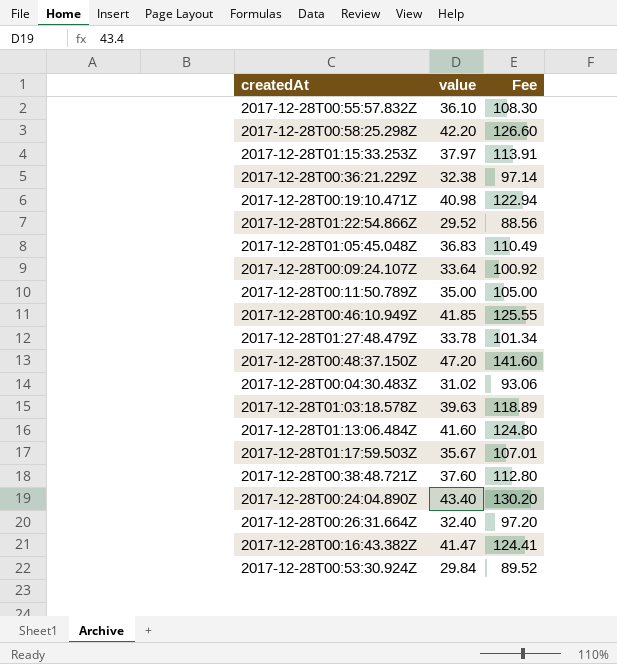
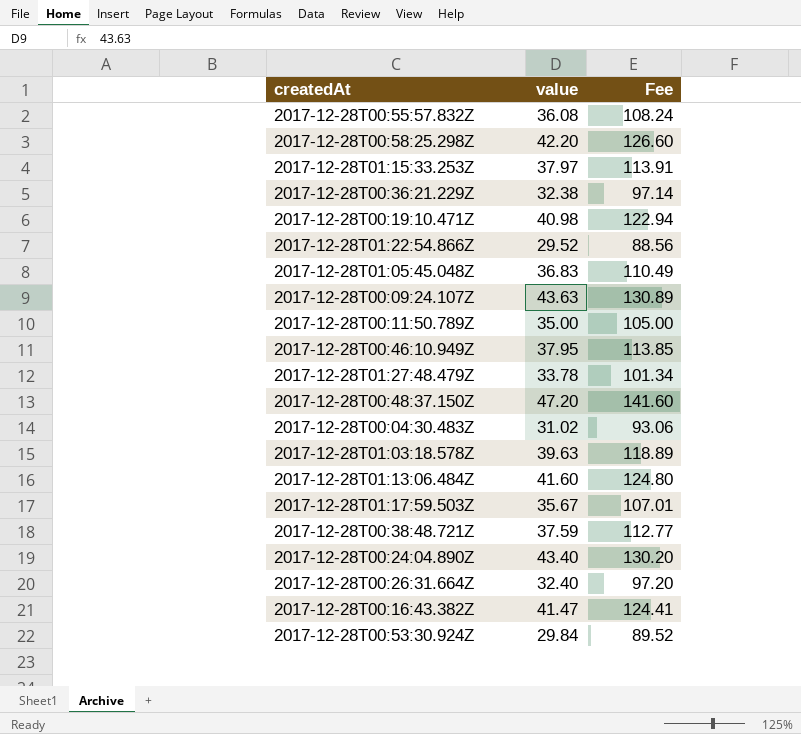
2017-12-28T00:55:57.832Z | value: 36.10 -> 36.08
2017-12-28T00:55:57.832Z | Fee: 108.30 -> 108.24
2017-12-28T00:09:24.107Z | value: 33.64 -> 43.63
2017-12-28T00:09:24.107Z | Fee: 100.92 -> 130.89
2017-12-28T00:46:10.949Z | value: 41.85 -> 37.95
2017-12-28T00:46:10.949Z | Fee: 125.55 -> 113.85
2017-12-28T00:38:48.721Z | value: 37.60 -> 37.59
2017-12-28T00:38:48.721Z | Fee: 112.80 -> 112.77

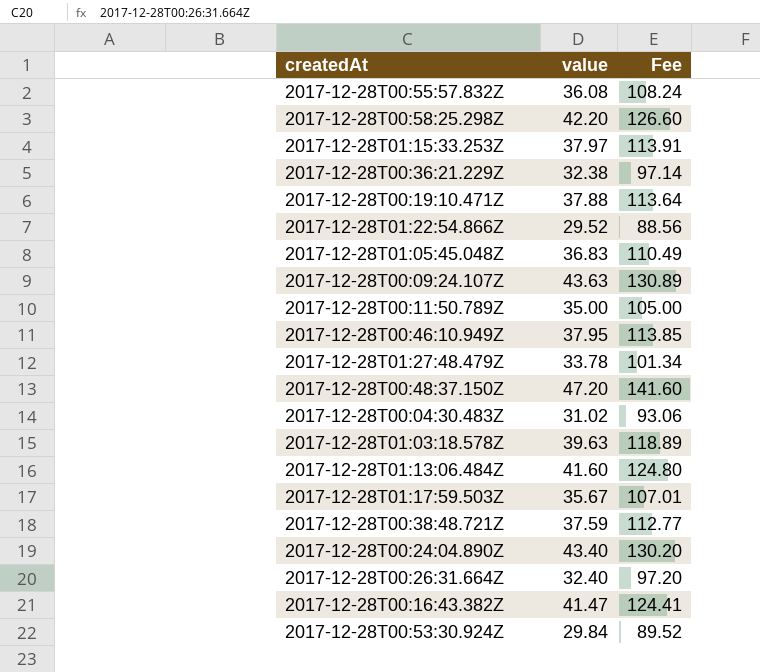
2017-12-28T00:19:10.471Z | value: 40.98 -> 37.88
2017-12-28T00:19:10.471Z | Fee: 122.94 -> 113.64

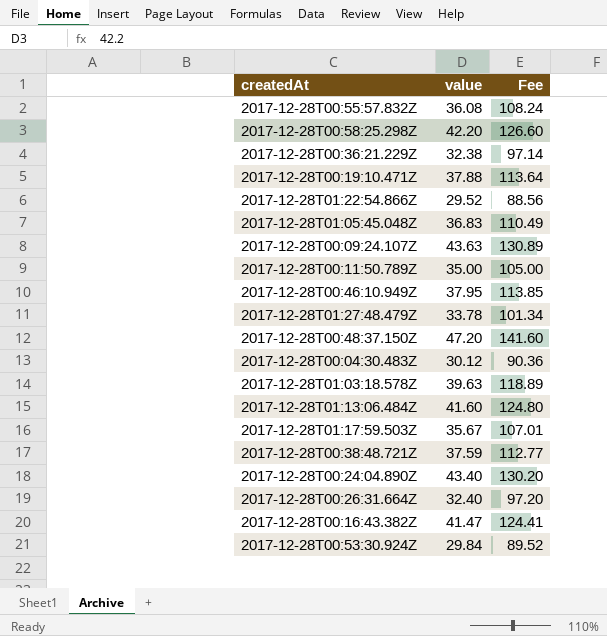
row 2017-12-28T01:15:33.253Z: 37.97 | 113.91 -> none
2017-12-28T00:04:30.483Z | value: 31.02 -> 30.12
2017-12-28T00:04:30.483Z | Fee: 93.06 -> 90.36

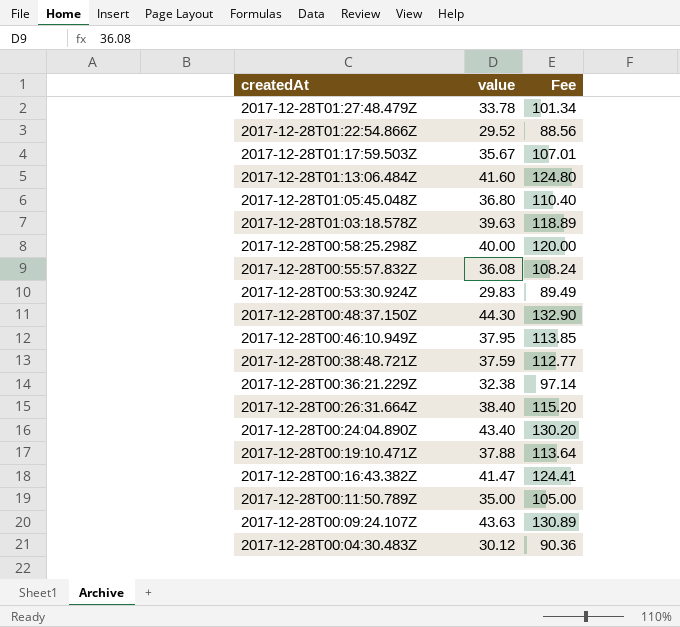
row order: none -> createdAt descending
2017-12-28T01:05:45.048Z | value: 36.83 -> 36.80
2017-12-28T01:05:45.048Z | Fee: 110.49 -> 110.40
2017-12-28T00:58:25.298Z | value: 42.20 -> 40.00
2017-12-28T00:58:25.298Z | Fee: 126.60 -> 120.00
2017-12-28T00:53:30.924Z | value: 29.84 -> 29.83
2017-12-28T00:53:30.924Z | Fee: 89.52 -> 89.49
2017-12-28T00:48:37.150Z | value: 47.20 -> 44.30
2017-12-28T00:48:37.150Z | Fee: 141.60 -> 132.90
2017-12-28T00:26:31.664Z | value: 32.40 -> 38.40
2017-12-28T00:26:31.664Z | Fee: 97.20 -> 115.20

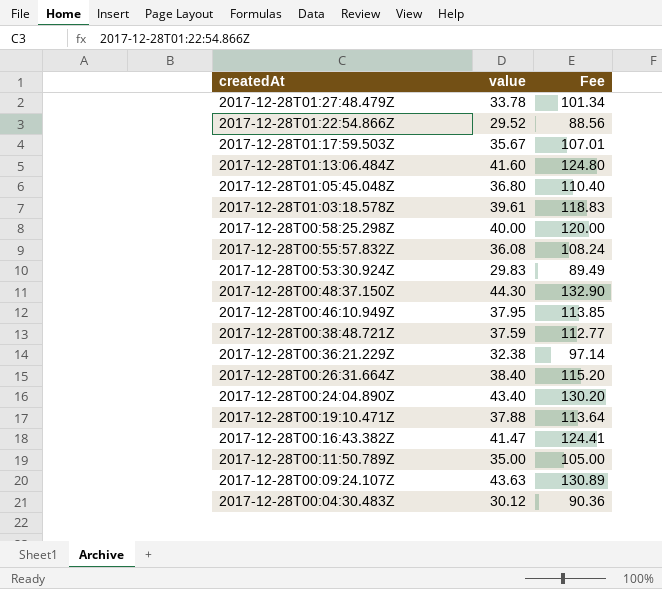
2017-12-28T01:03:18.578Z | value: 39.63 -> 39.61
2017-12-28T01:03:18.578Z | Fee: 118.89 -> 118.83

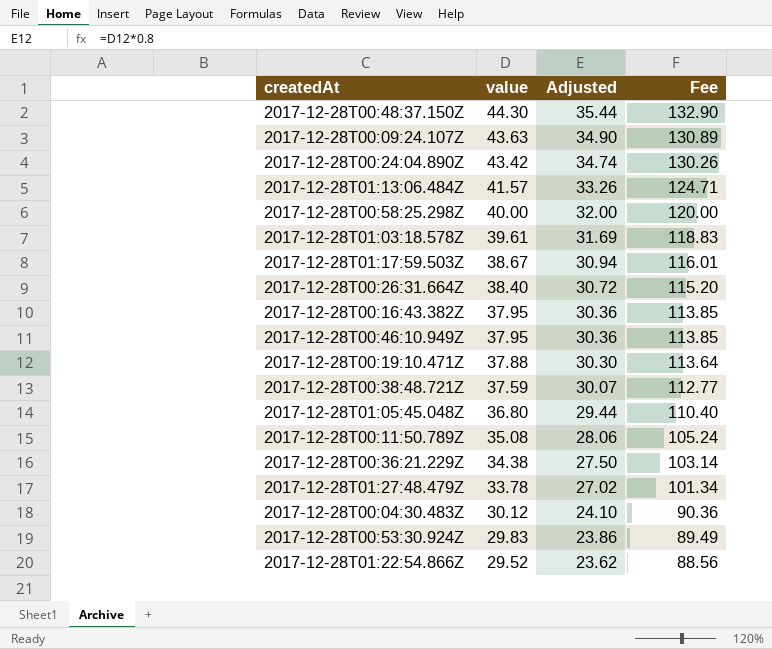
row order: createdAt descending -> value descending
column Adjusted | formula: none -> [value] * 0.8
row 2017-12-28T00:55:57.832Z: 36.08 | 108.24 -> none
2017-12-28T00:24:04.890Z | value: 43.40 -> 43.42
2017-12-28T00:24:04.890Z | Fee: 130.20 -> 130.26
2017-12-28T01:13:06.484Z | value: 41.60 -> 41.57
2017-12-28T01:13:06.484Z | Fee: 124.80 -> 124.71
2017-12-28T01:17:59.503Z | value: 35.67 -> 38.67
2017-12-28T01:17:59.503Z | Fee: 107.01 -> 116.01
2017-12-28T00:16:43.382Z | value: 41.47 -> 37.95
2017-12-28T00:16:43.382Z | Fee: 124.41 -> 113.85
2017-12-28T00:11:50.789Z | value: 35.00 -> 35.08
2017-12-28T00:11:50.789Z | Fee: 105.00 -> 105.24
2017-12-28T00:36:21.229Z | value: 32.38 -> 34.38
2017-12-28T00:36:21.229Z | Fee: 97.14 -> 103.14

